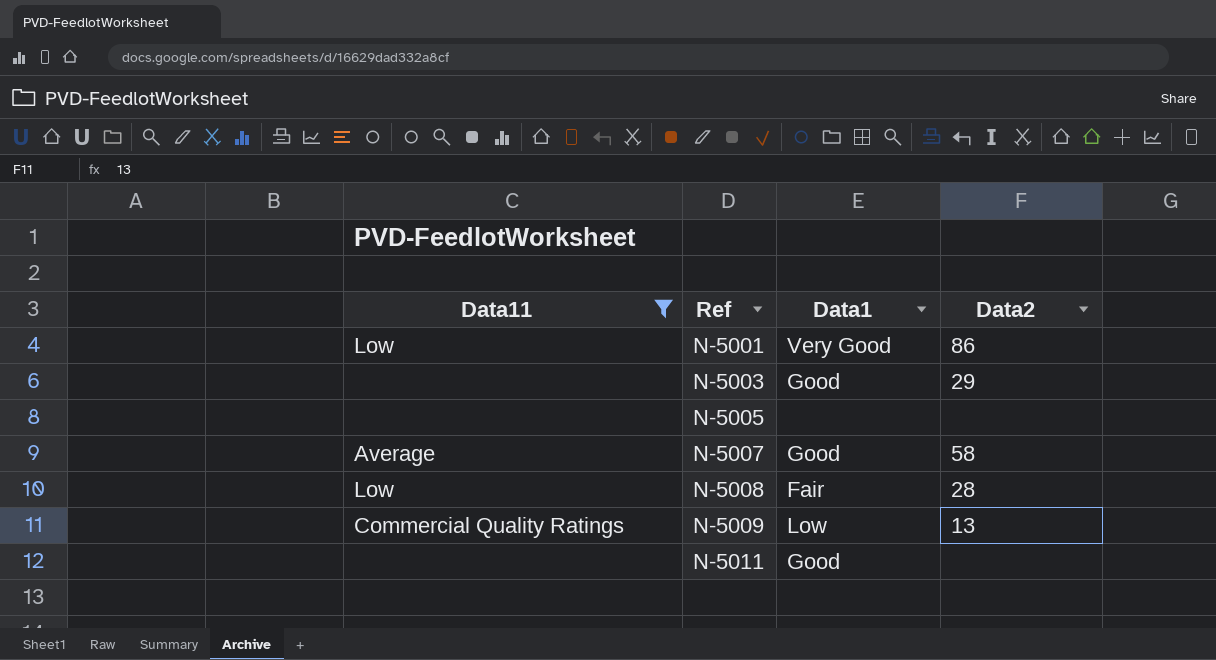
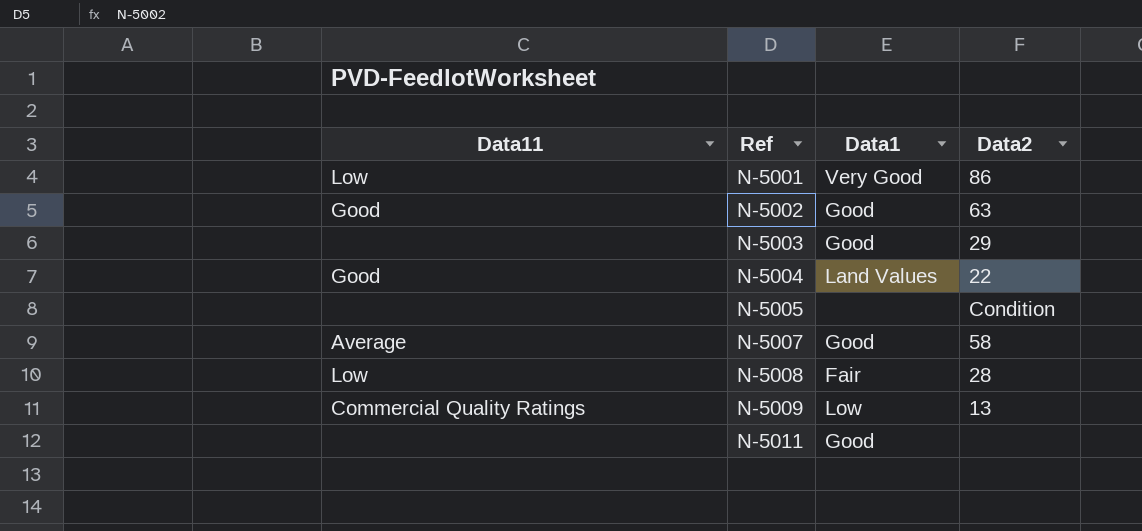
filter: Data11 != Good -> none
N-5005 | Data2: none -> Condition

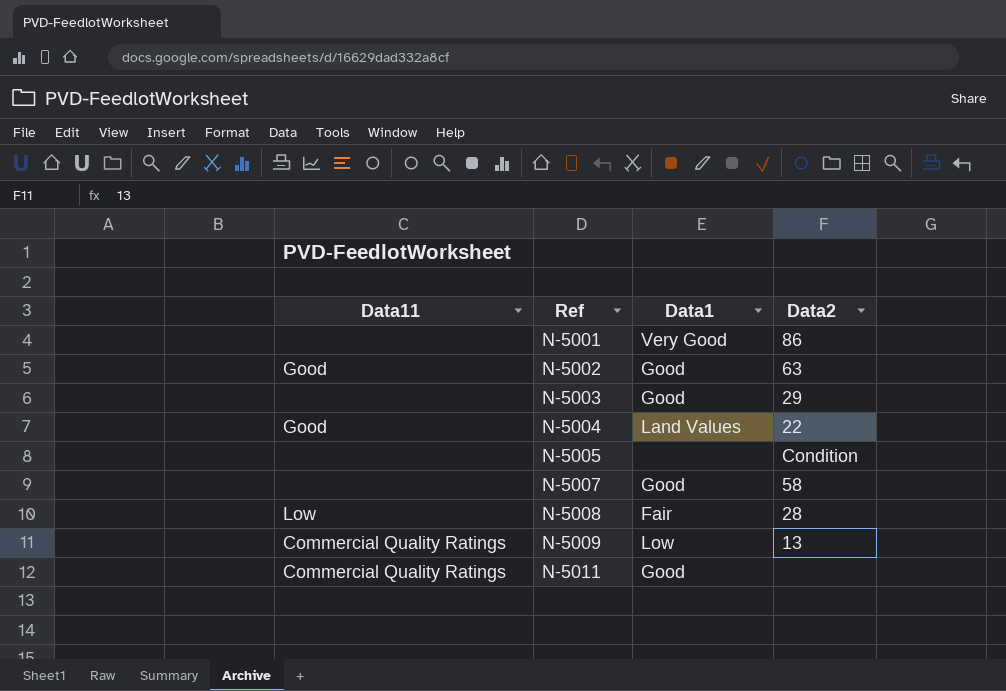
N-5001 | Data11: Low -> none
N-5007 | Data11: Average -> none
N-5011 | Data11: none -> Commercial Quality Ratings

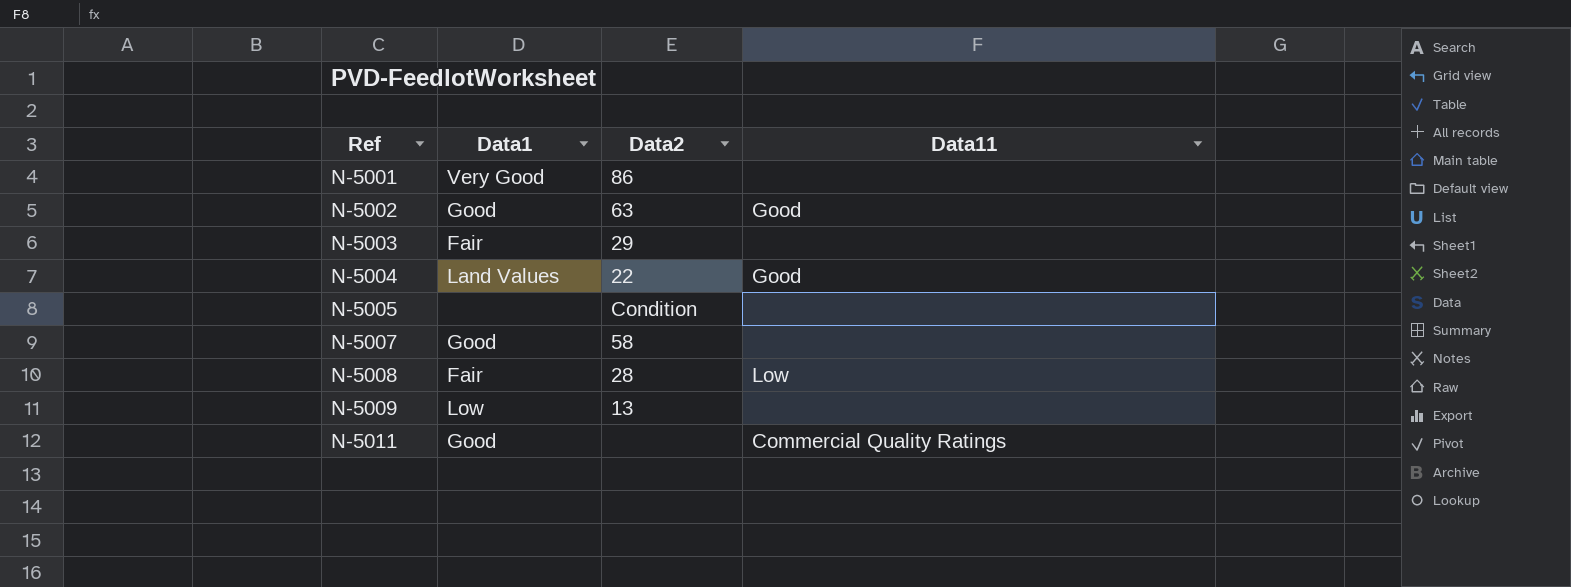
column Data11 | position: 1 -> 4
N-5003 | Data1: Good -> Fair
N-5009 | Data11: Commercial Quality Ratings -> none

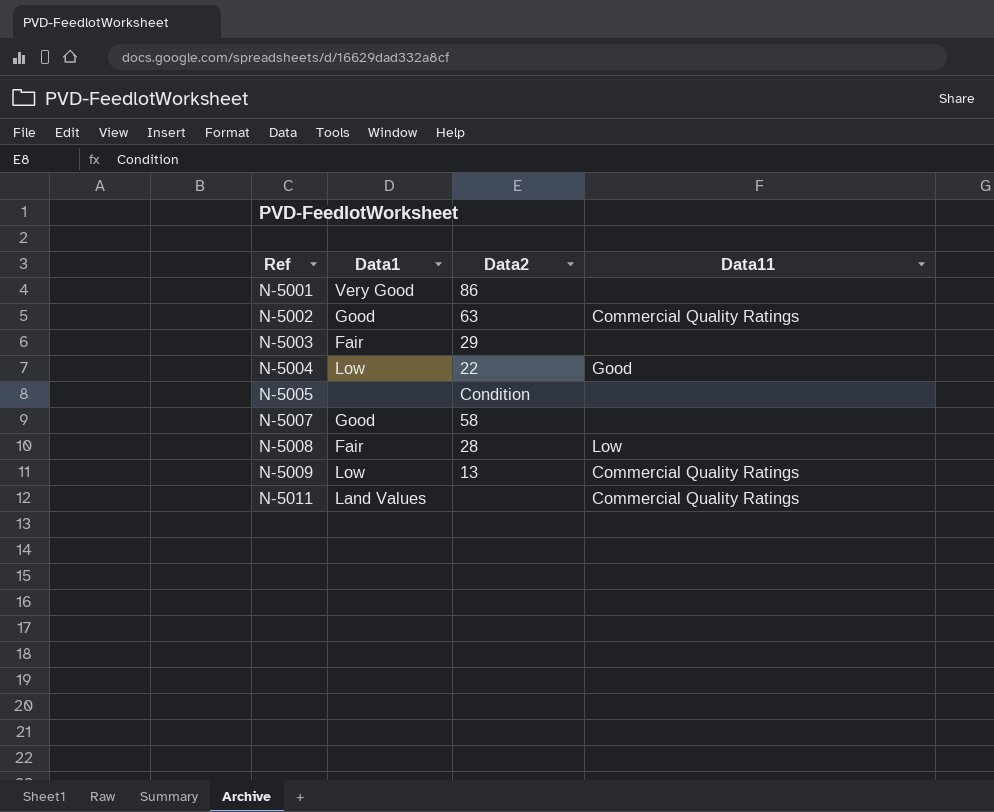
N-5002 | Data11: Good -> Commercial Quality Ratings
N-5004 | Data1: Land Values -> Low
N-5009 | Data11: none -> Commercial Quality Ratings
N-5011 | Data1: Good -> Land Values

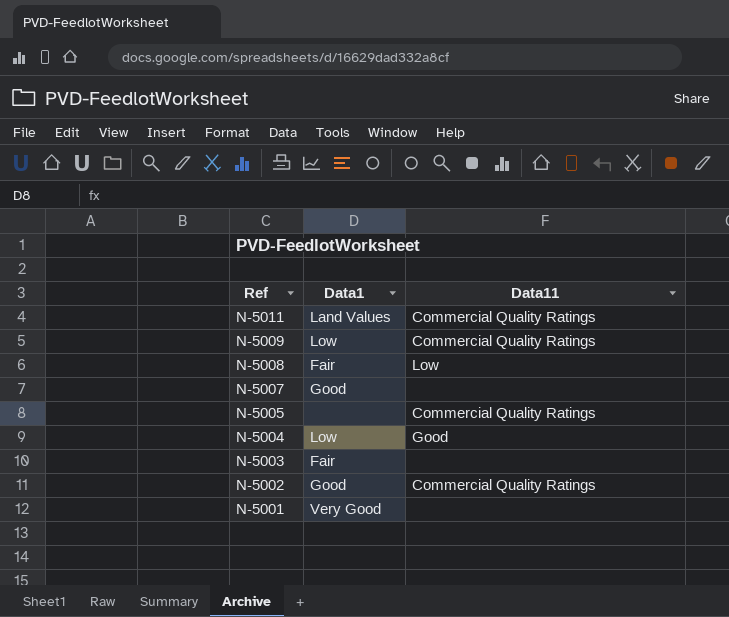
row order: Ref ascending -> Ref descending
column Data2 | position: 3 -> none
N-5005 | Data11: none -> Commercial Quality Ratings

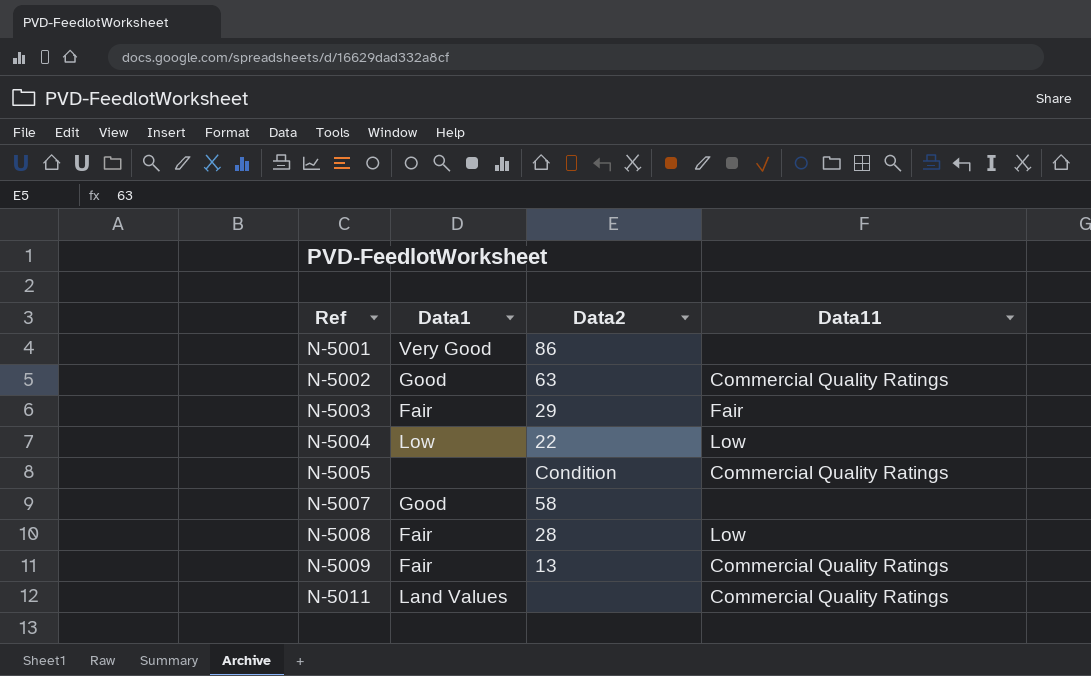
row order: Ref descending -> Ref ascending
column Data2 | position: none -> 3
N-5003 | Data11: none -> Fair
N-5004 | Data11: Good -> Low
N-5009 | Data1: Low -> Fair

